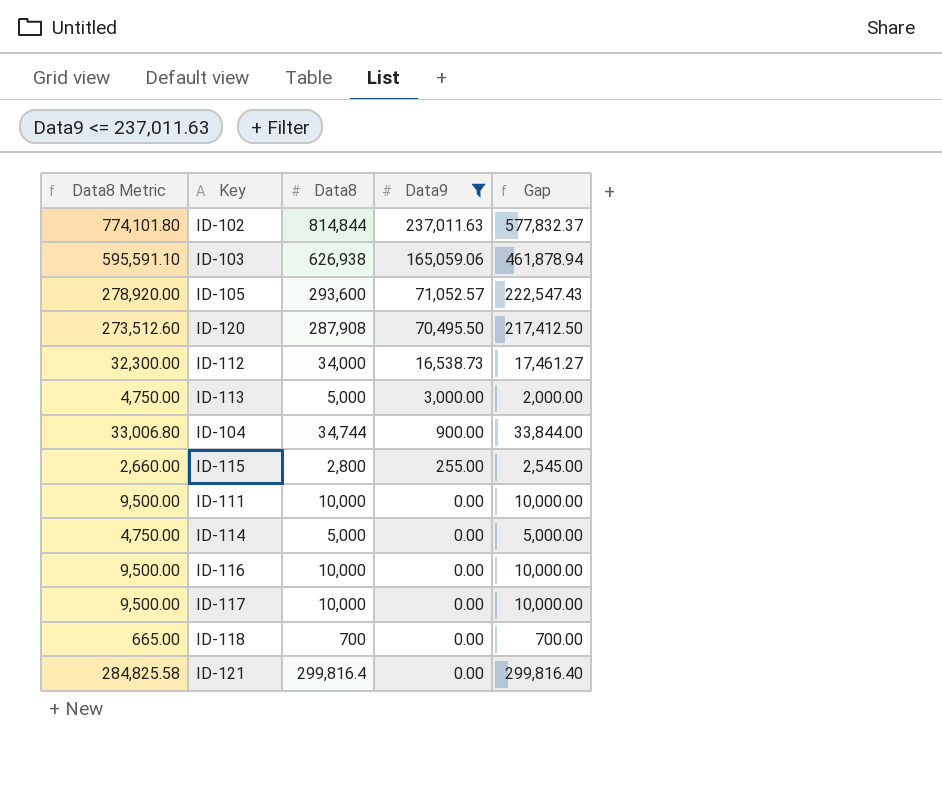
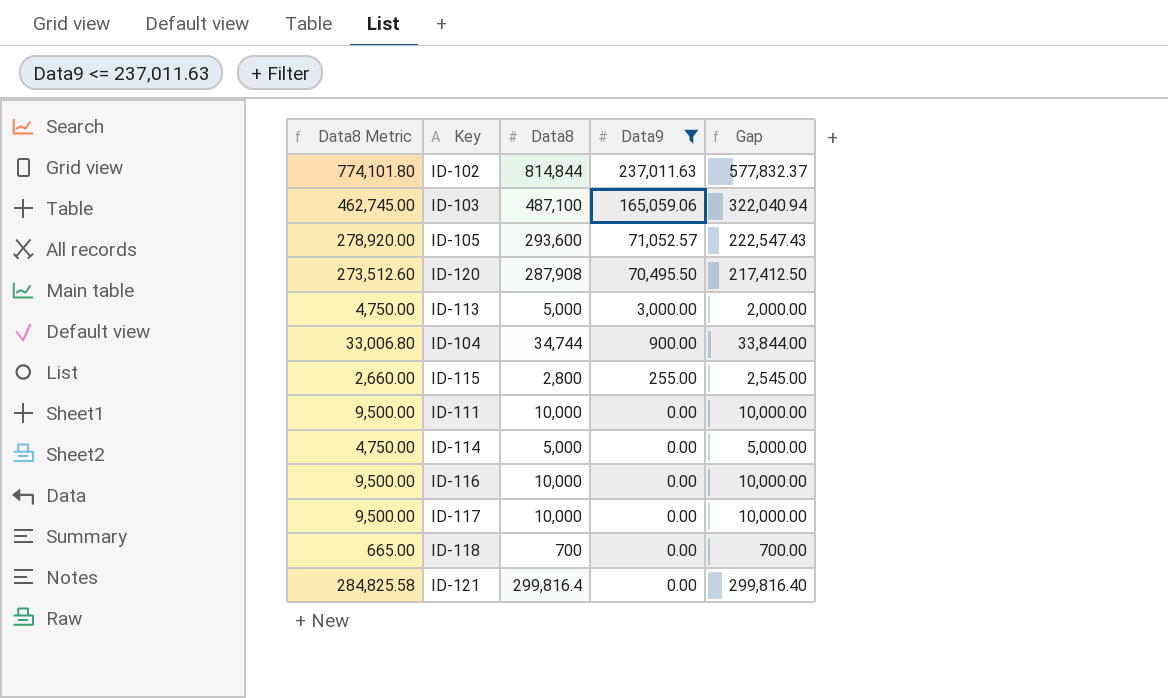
row ID-112: 32,300.00 | 34,000 | 16,538.73 | 17,461.27 -> none
ID-103 | Data8 Metric: 595,591.10 -> 462,745.00
ID-103 | Data8: 626,938 -> 487,100
ID-103 | Gap: 461,878.94 -> 322,040.94

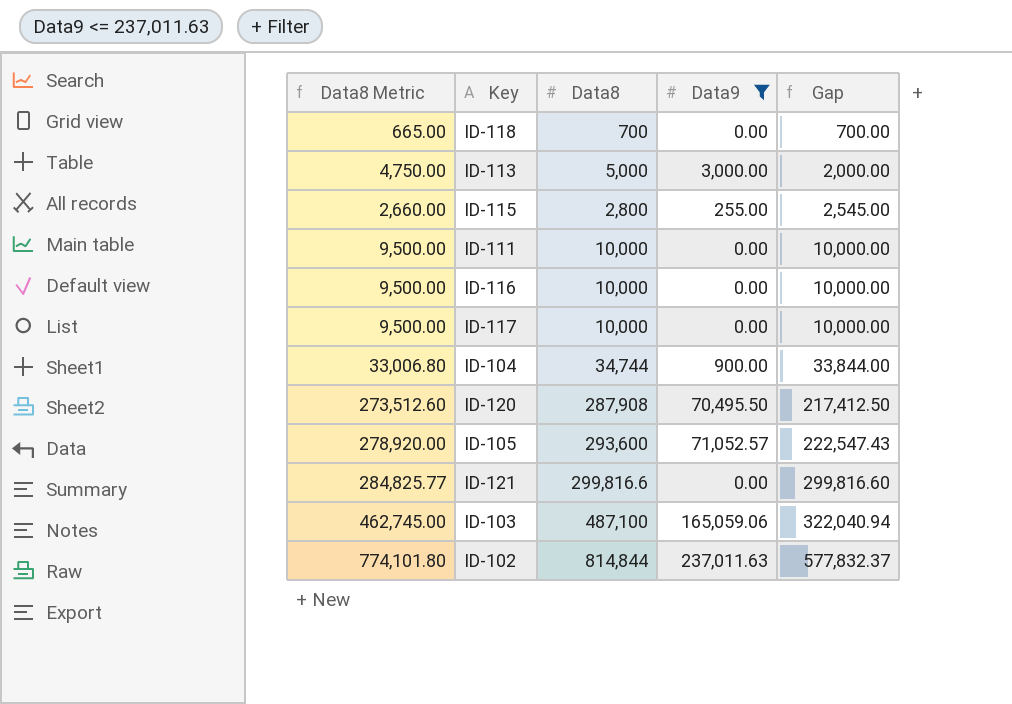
row order: Data9 descending -> Gap ascending
row ID-114: 4,750.00 | 5,000 | 0.00 | 5,000.00 -> none
ID-121 | Data8 Metric: 284,825.58 -> 284,825.77
ID-121 | Data8: 299,816.4 -> 299,816.6
ID-121 | Gap: 299,816.40 -> 299,816.60

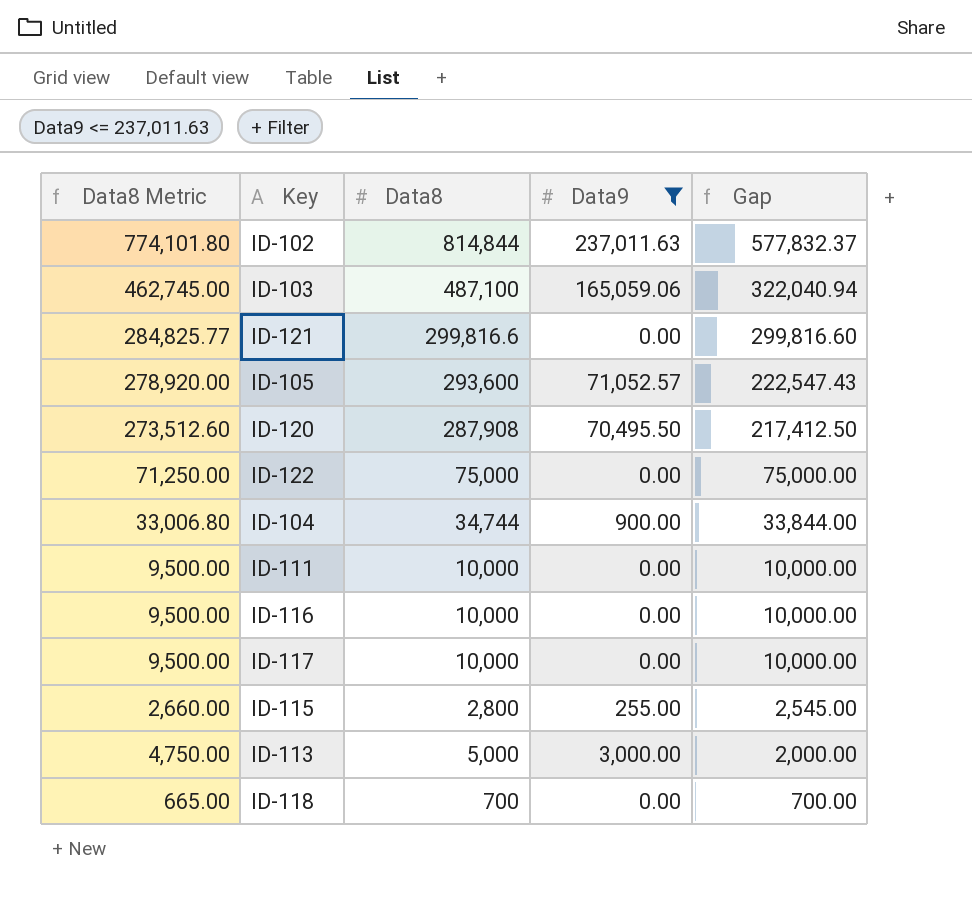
row order: Gap ascending -> Gap descending
row ID-122: none -> 71,250.00 | 75,000 | 0.00 | 75,000.00

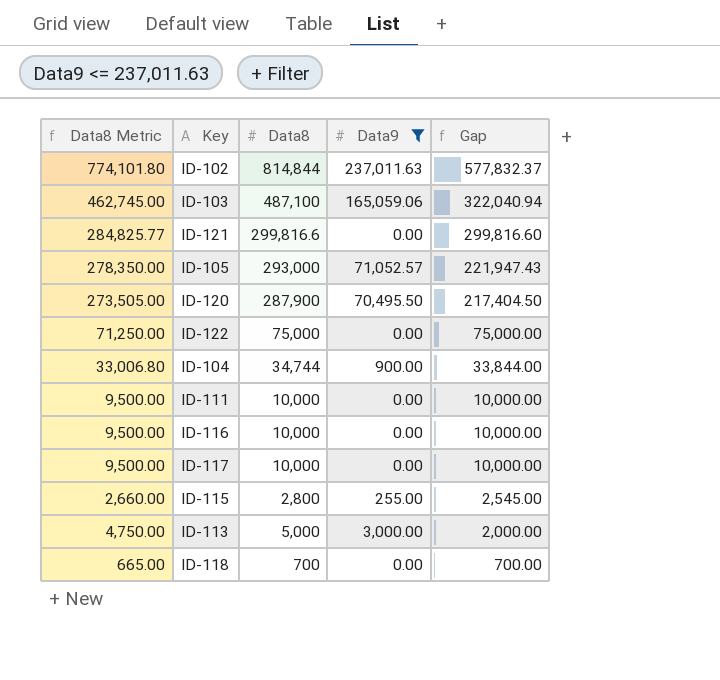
ID-105 | Data8 Metric: 278,920.00 -> 278,350.00
ID-105 | Data8: 293,600 -> 293,000
ID-105 | Gap: 222,547.43 -> 221,947.43
ID-120 | Data8 Metric: 273,512.60 -> 273,505.00
ID-120 | Data8: 287,908 -> 287,900
ID-120 | Gap: 217,412.50 -> 217,404.50

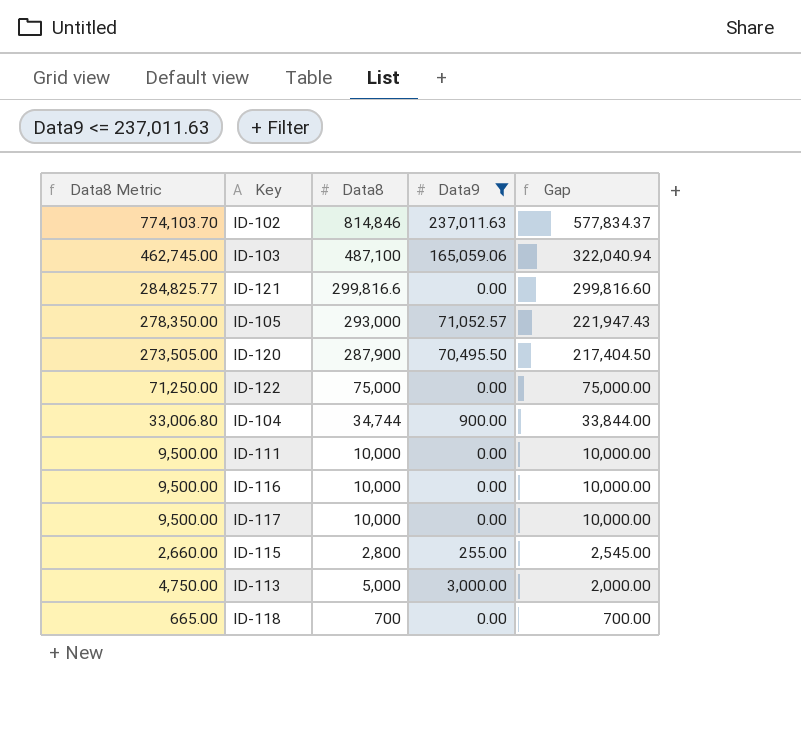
ID-102 | Data8 Metric: 774,101.80 -> 774,103.70
ID-102 | Data8: 814,844 -> 814,846
ID-102 | Gap: 577,832.37 -> 577,834.37

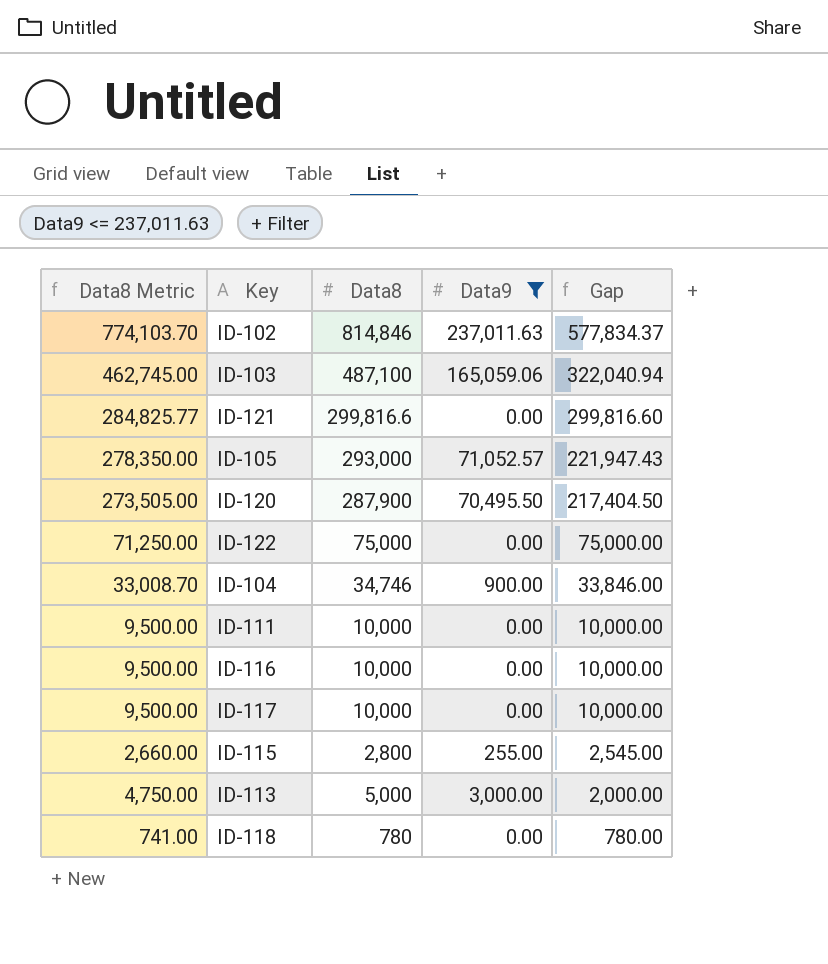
ID-104 | Data8 Metric: 33,006.80 -> 33,008.70
ID-104 | Data8: 34,744 -> 34,746
ID-104 | Gap: 33,844.00 -> 33,846.00
ID-118 | Data8 Metric: 665.00 -> 741.00
ID-118 | Data8: 700 -> 780
ID-118 | Gap: 700.00 -> 780.00

